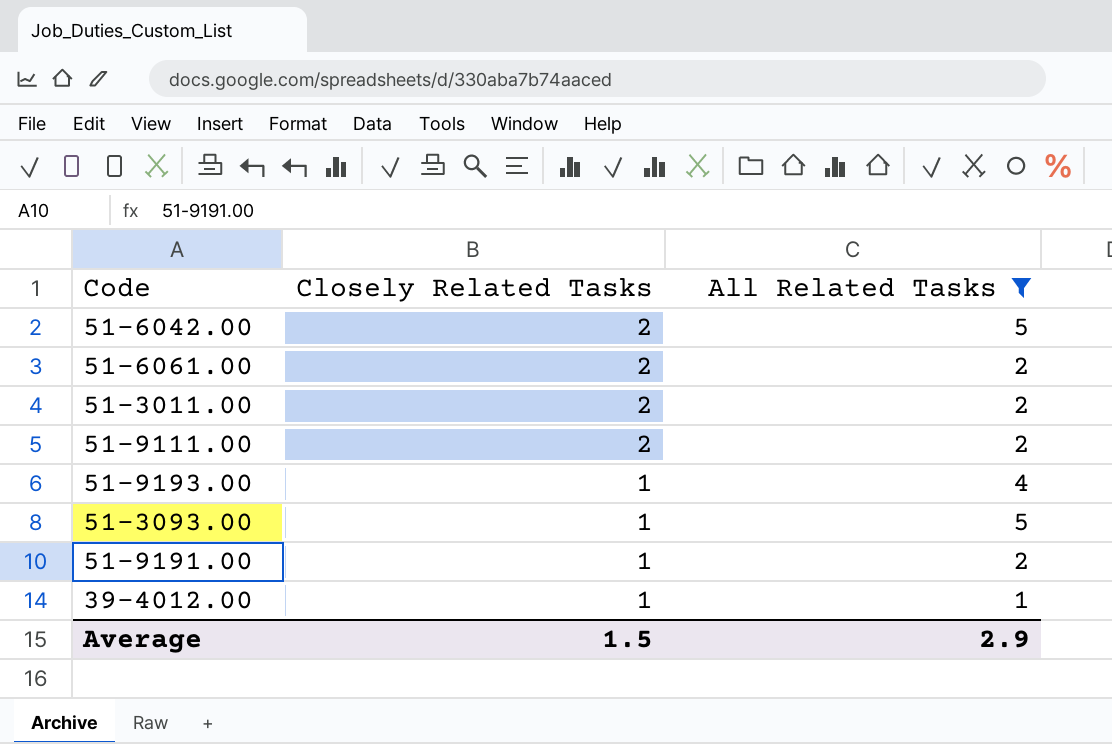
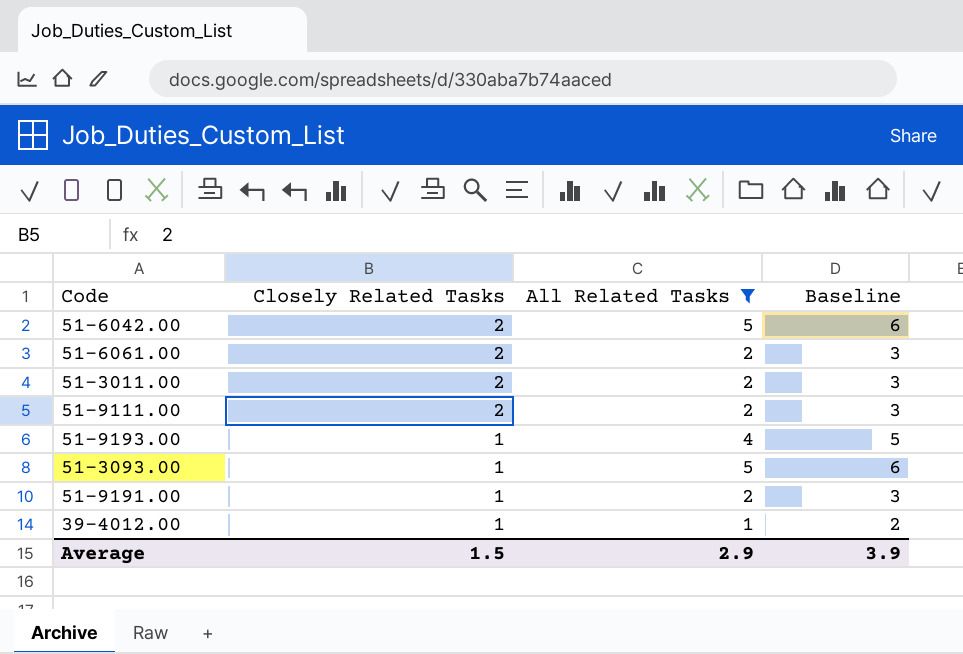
column Baseline | formula: none -> [All Related Tasks] + 1

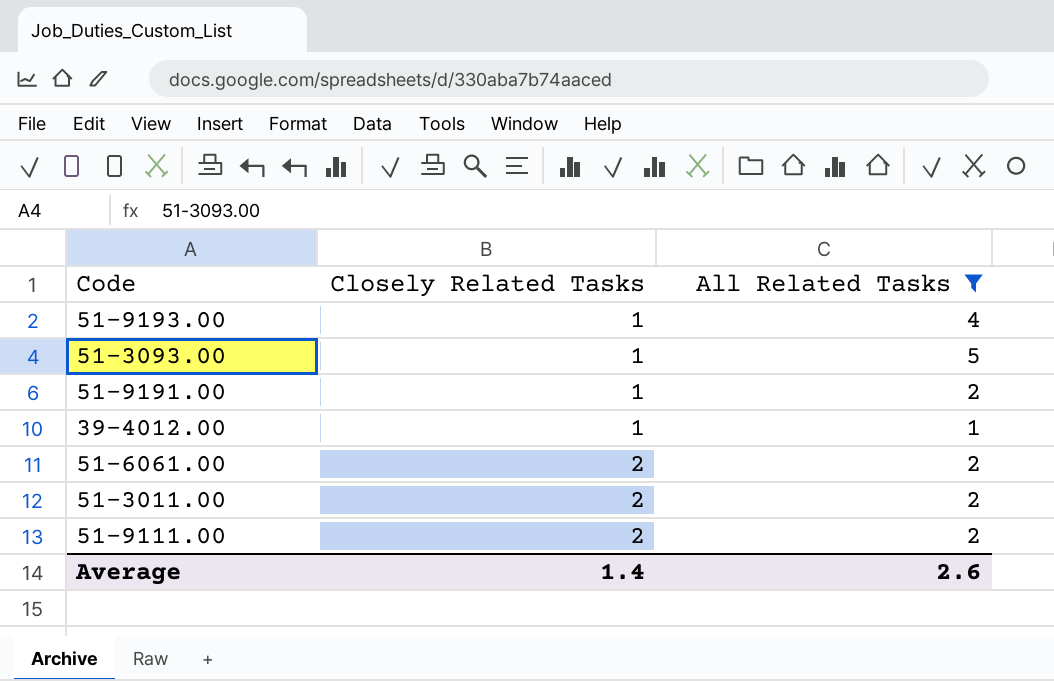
row order: Closely Related Tasks descending -> Closely Related Tasks ascending
column Baseline | formula: [All Related Tasks] + 1 -> none
row 51-6042.00: 2 | 5 | 6 -> none
Average | Closely Related Tasks: 1.5 -> 1.4
Average | All Related Tasks: 2.9 -> 2.6

